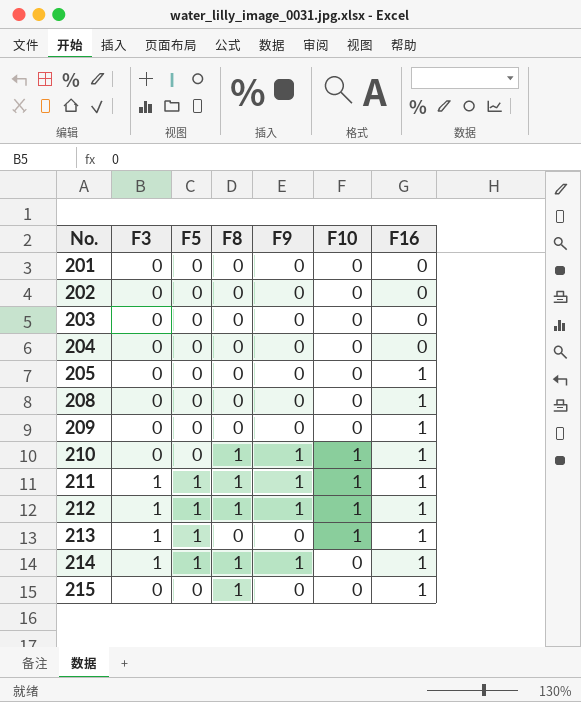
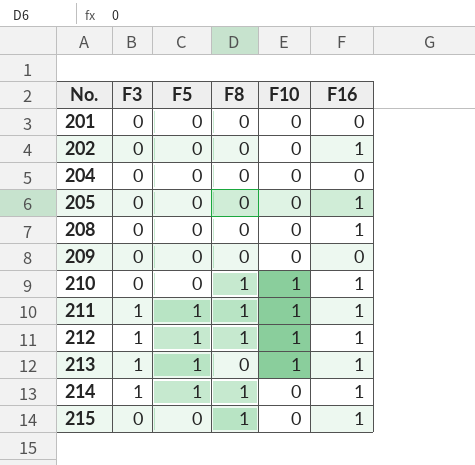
column F9 | position: 5 -> none
row 203: 0 | 0 | 0 | 0 | 0 | 0 -> none
202 | F16: 0 -> 1
209 | F16: 1 -> 0

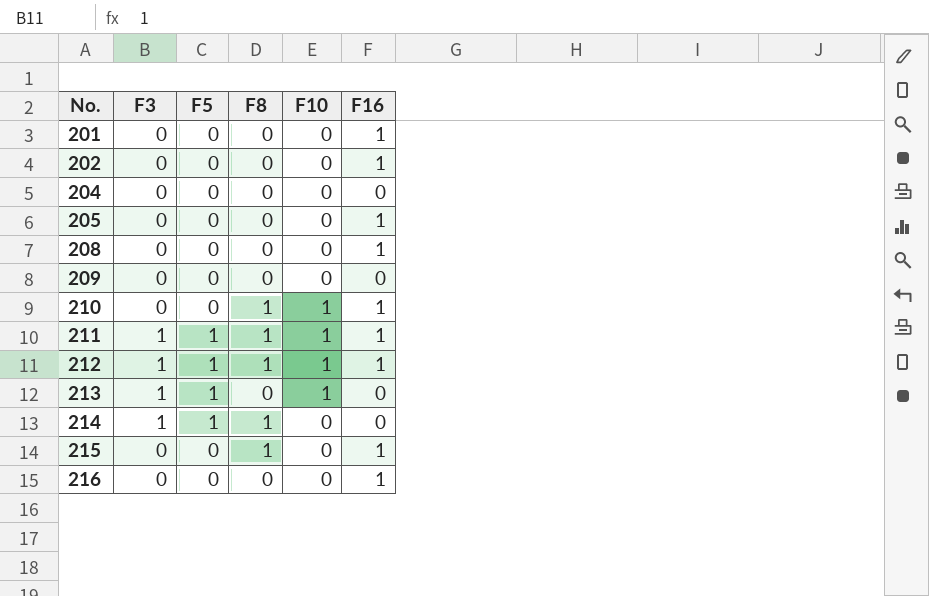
201 | F16: 0 -> 1
213 | F16: 1 -> 0
214 | F16: 1 -> 0
row 216: none -> 0 | 0 | 0 | 0 | 1

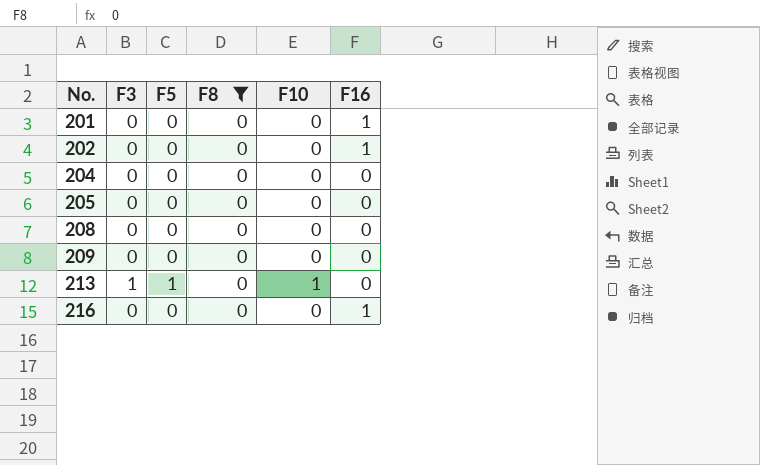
filter: none -> F8 = 0
205 | F16: 1 -> 0
208 | F16: 1 -> 0

